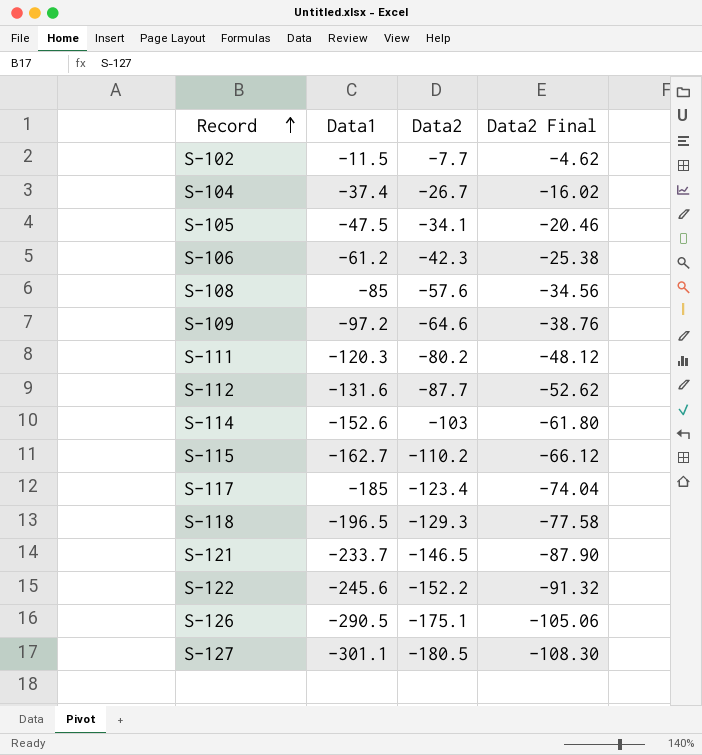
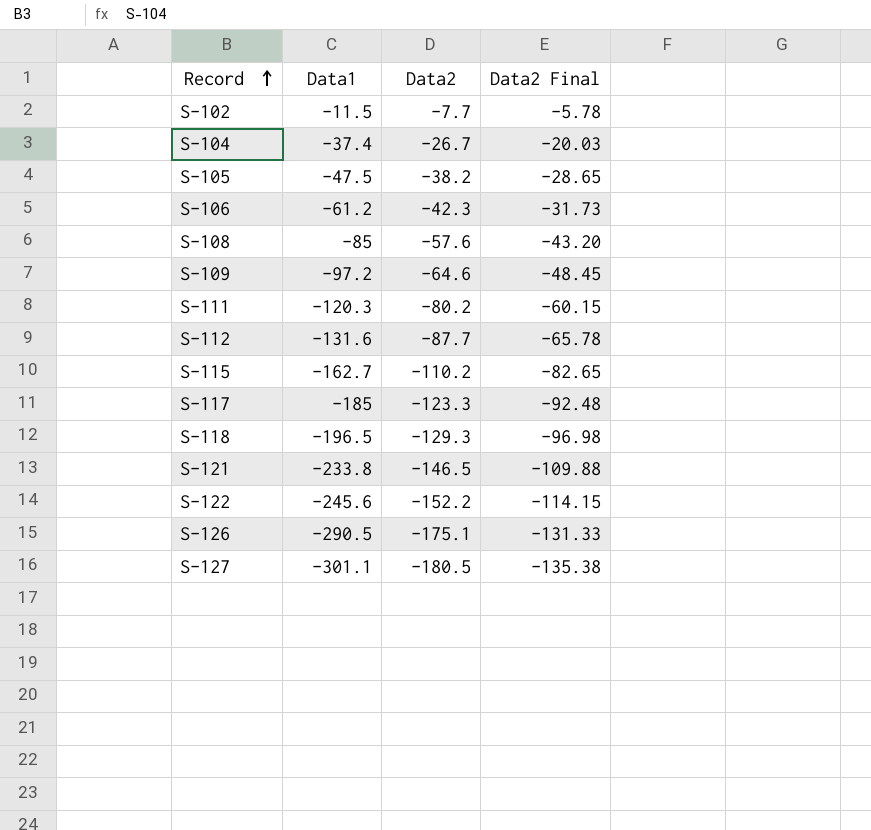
column Data2 Final | formula: [Data2] * 0.6 -> [Data2] * 0.75
row S-114: -152.6 | -103 | -61.80 -> none
S-105 | Data2: -34.1 -> -38.2
S-117 | Data2: -123.4 -> -123.3
S-121 | Data1: -233.7 -> -233.8

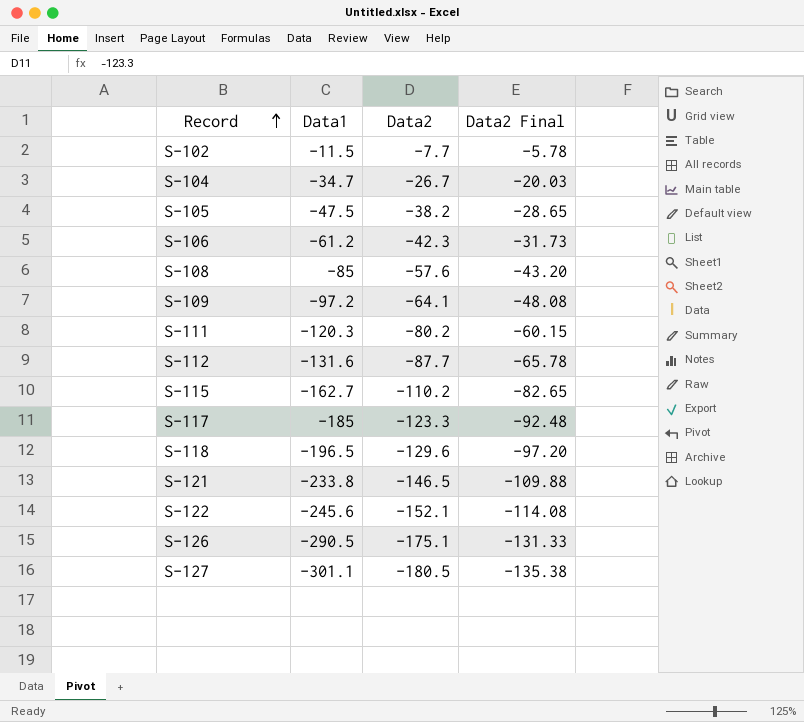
S-104 | Data1: -37.4 -> -34.7
S-109 | Data2: -64.6 -> -64.1
S-109 | Data2 Final: -48.45 -> -48.08
S-118 | Data2: -129.3 -> -129.6
S-118 | Data2 Final: -96.98 -> -97.20
S-122 | Data2: -152.2 -> -152.1
S-122 | Data2 Final: -114.15 -> -114.08

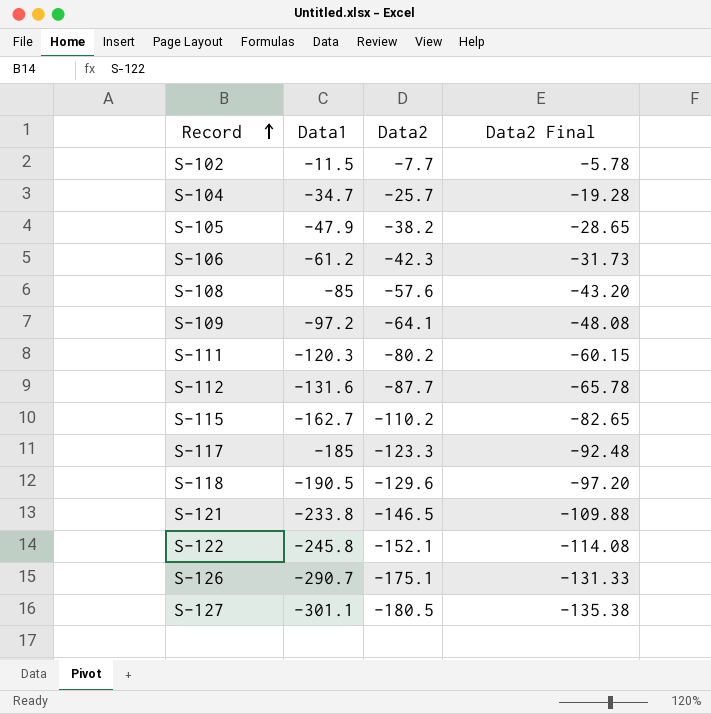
S-104 | Data2: -26.7 -> -25.7
S-104 | Data2 Final: -20.03 -> -19.28
S-105 | Data1: -47.5 -> -47.9
S-118 | Data1: -196.5 -> -190.5
S-122 | Data1: -245.6 -> -245.8
S-126 | Data1: -290.5 -> -290.7

